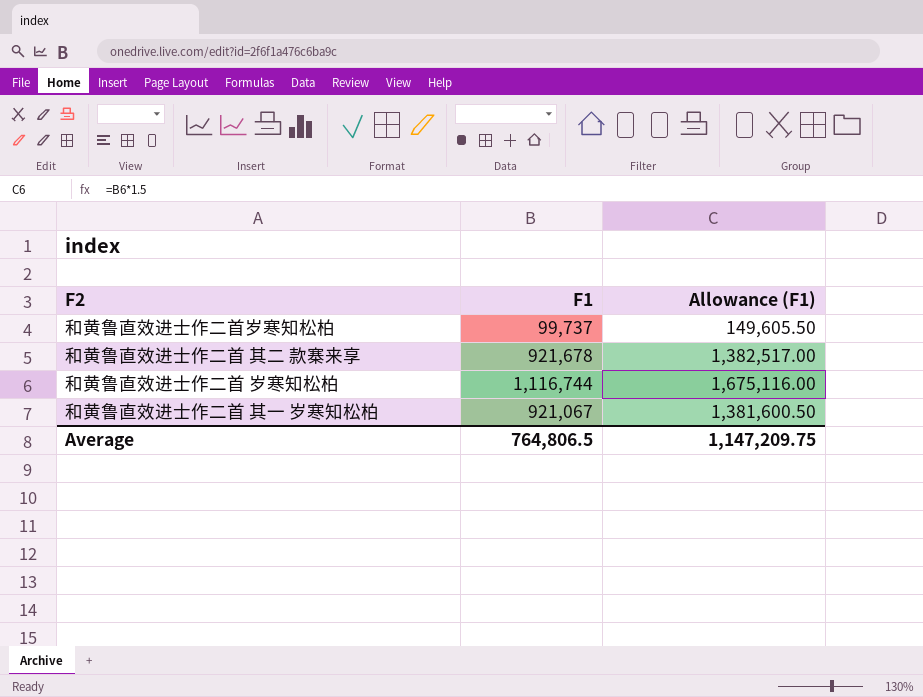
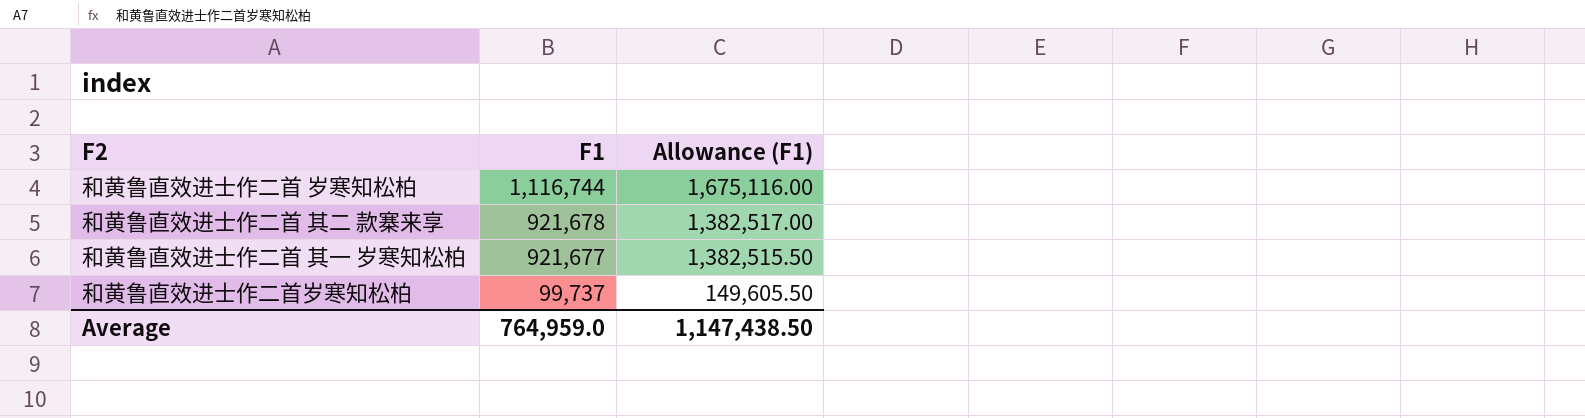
row order: none -> F1 descending
和黄鲁直效进士作二首 其一 岁寒知松柏 | F1: 921,067 -> 921,677
和黄鲁直效进士作二首 其一 岁寒知松柏 | Allowance (F1): 1,381,600.50 -> 1,382,515.50
Average | F1: 764,806.5 -> 764,959.0
Average | Allowance (F1): 1,147,209.75 -> 1,147,438.50

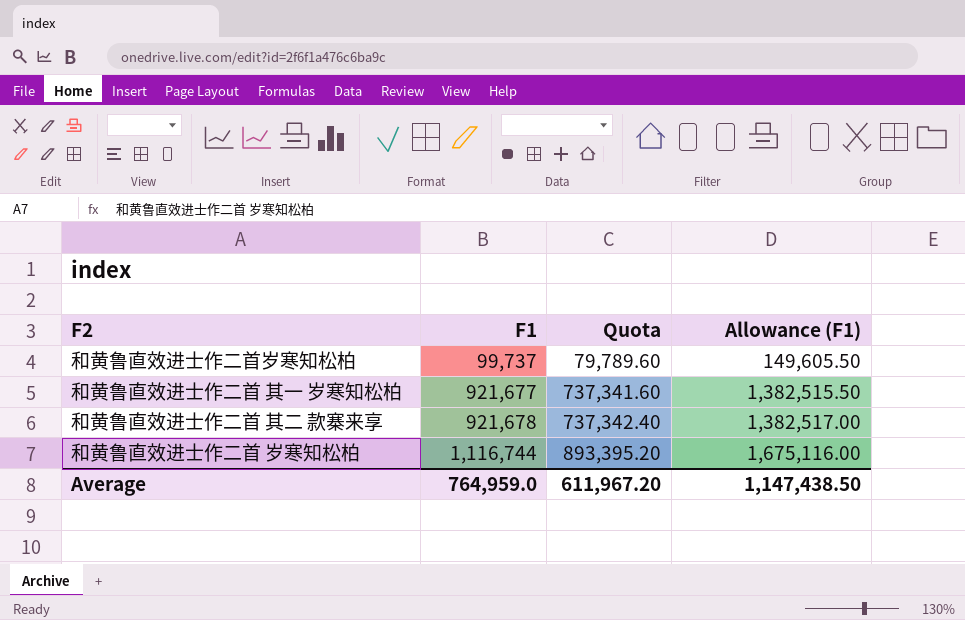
row order: F1 descending -> F1 ascending
column Quota | formula: none -> [F1] * 0.8

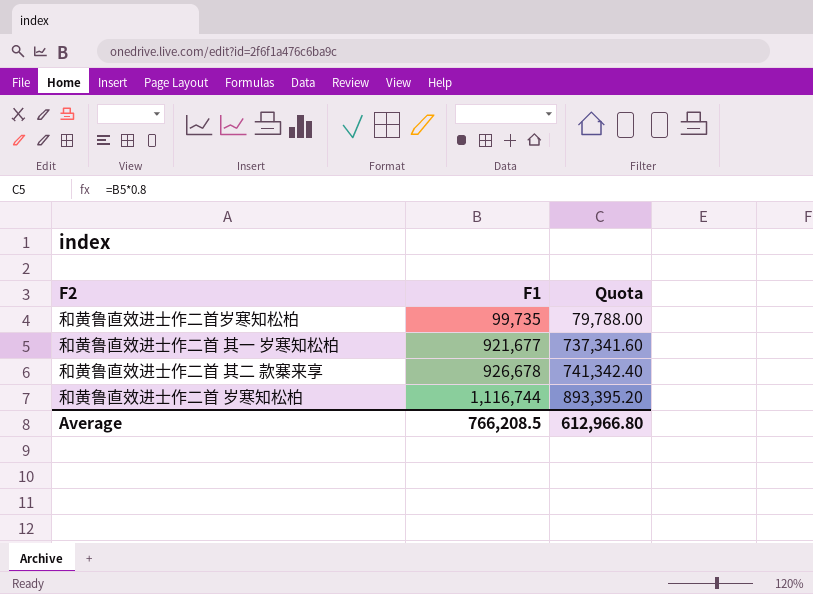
column Allowance (F1) | formula: [F1] * 1.5 -> none
和黄鲁直效进士作二首岁寒知松柏 | F1: 99,737 -> 99,735
和黄鲁直效进士作二首岁寒知松柏 | Quota: 79,789.60 -> 79,788.00
和黄鲁直效进士作二首 其二 款寨来享 | F1: 921,678 -> 926,678
和黄鲁直效进士作二首 其二 款寨来享 | Quota: 737,342.40 -> 741,342.40
Average | F1: 764,959.0 -> 766,208.5
Average | Quota: 611,967.20 -> 612,966.80

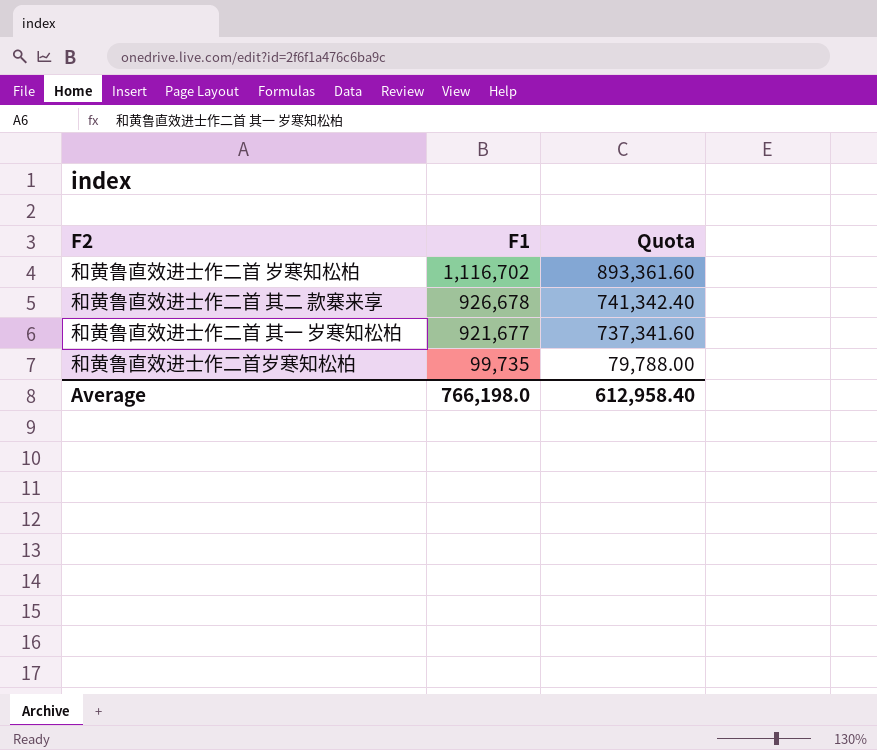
row order: F1 ascending -> F1 descending
和黄鲁直效进士作二首 岁寒知松柏 | F1: 1,116,744 -> 1,116,702
和黄鲁直效进士作二首 岁寒知松柏 | Quota: 893,395.20 -> 893,361.60
Average | F1: 766,208.5 -> 766,198.0
Average | Quota: 612,966.80 -> 612,958.40

